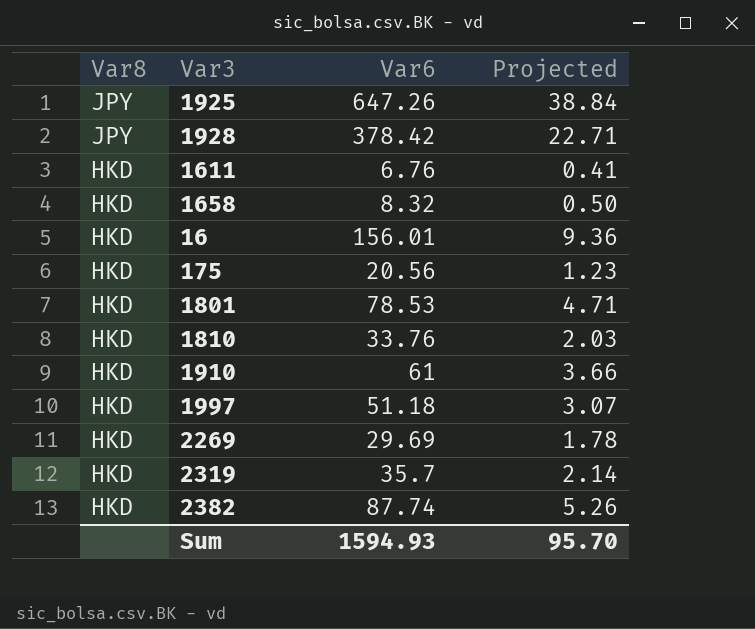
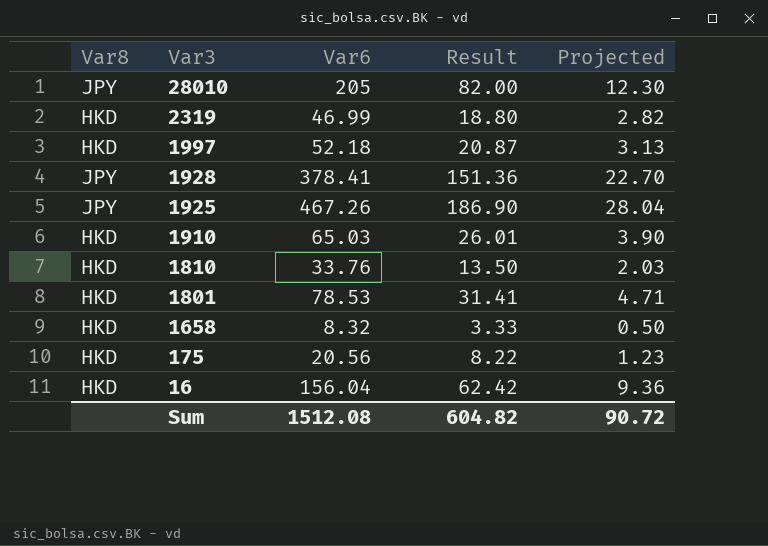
row order: Var8 descending -> Var3 descending
column Result | formula: none -> [Var6] * 0.4
row 1611: HKD | 6.76 | 0.41 -> none
row 2269: HKD | 29.69 | 1.78 -> none
row 2382: HKD | 87.74 | 5.26 -> none
row 28010: none -> JPY | 205 | 82.00 | 12.30
2319 | Var6: 35.7 -> 46.99
2319 | Projected: 2.14 -> 2.82
1997 | Var6: 51.18 -> 52.18
1997 | Projected: 3.07 -> 3.13
1928 | Var6: 378.42 -> 378.41
1928 | Projected: 22.71 -> 22.70
1925 | Var6: 647.26 -> 467.26
1925 | Projected: 38.84 -> 28.04
1910 | Var6: 61 -> 65.03
1910 | Projected: 3.66 -> 3.90
16 | Var6: 156.01 -> 156.04
Sum | Var6: 1594.93 -> 1512.08
Sum | Projected: 95.70 -> 90.72

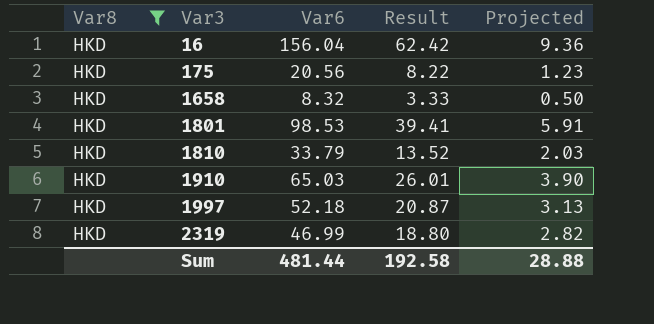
filter: none -> Var8 = HKD
row order: Var3 descending -> Var3 ascending
1801 | Var6: 78.53 -> 98.53
1801 | Result: 31.41 -> 39.41
1801 | Projected: 4.71 -> 5.91
1810 | Var6: 33.76 -> 33.79
1810 | Result: 13.50 -> 13.52
Sum | Var6: 1512.08 -> 481.44
Sum | Result: 604.82 -> 192.58
Sum | Projected: 90.72 -> 28.88

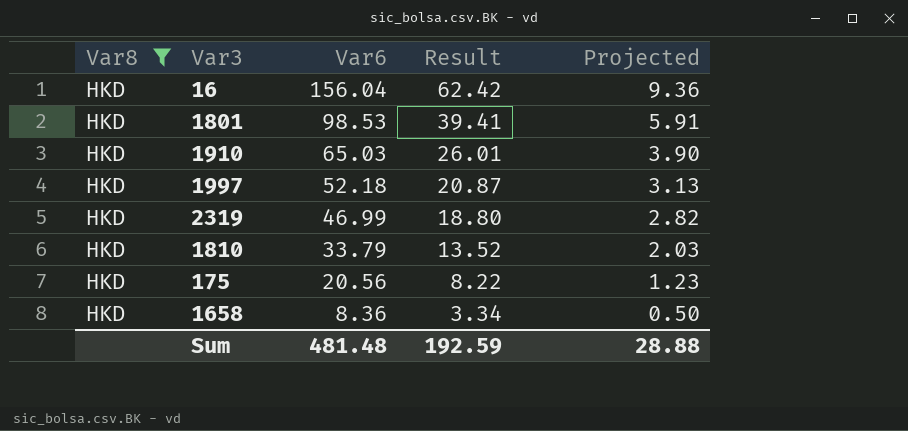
row order: Var3 ascending -> Var6 descending
1658 | Var6: 8.32 -> 8.36
1658 | Result: 3.33 -> 3.34
Sum | Var6: 481.44 -> 481.48
Sum | Result: 192.58 -> 192.59

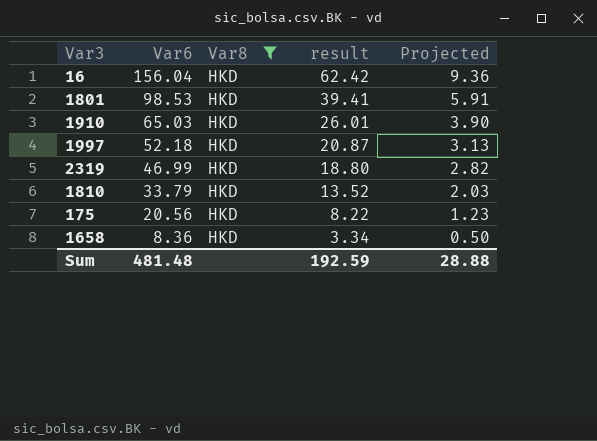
column Var8 | position: 1 -> 3
column name: Result -> result

